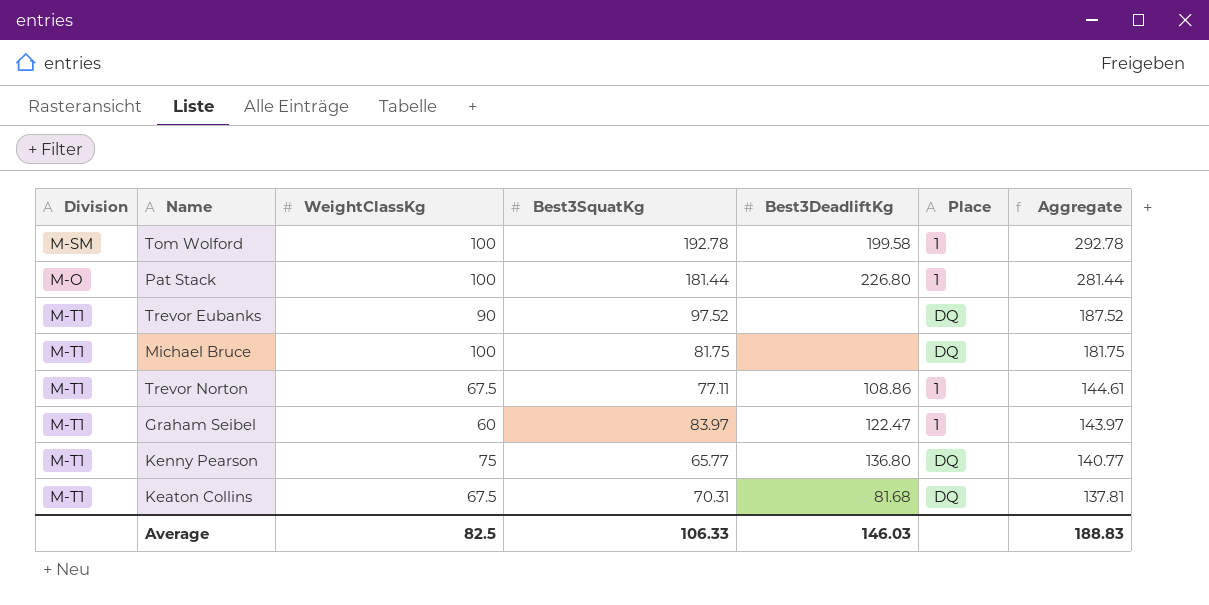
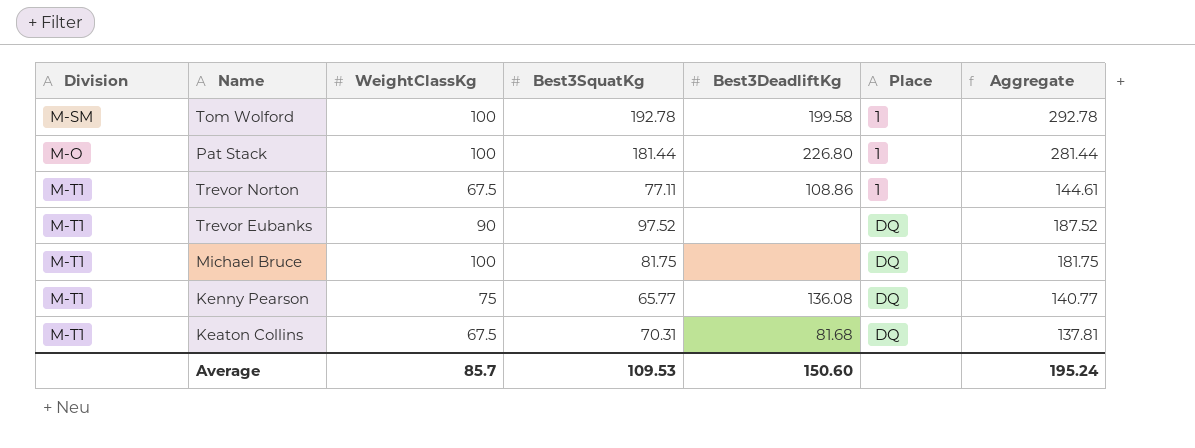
row order: Aggregate descending -> Place ascending
row Graham Seibel: M-T1 | 60 | 83.97 | 122.47 | 1 | 143.97 -> none
Kenny Pearson | Best3DeadliftKg: 136.80 -> 136.08
Average | WeightClassKg: 82.5 -> 85.7
Average | Best3SquatKg: 106.33 -> 109.53
Average | Best3DeadliftKg: 146.03 -> 150.60
Average | Aggregate: 188.83 -> 195.24

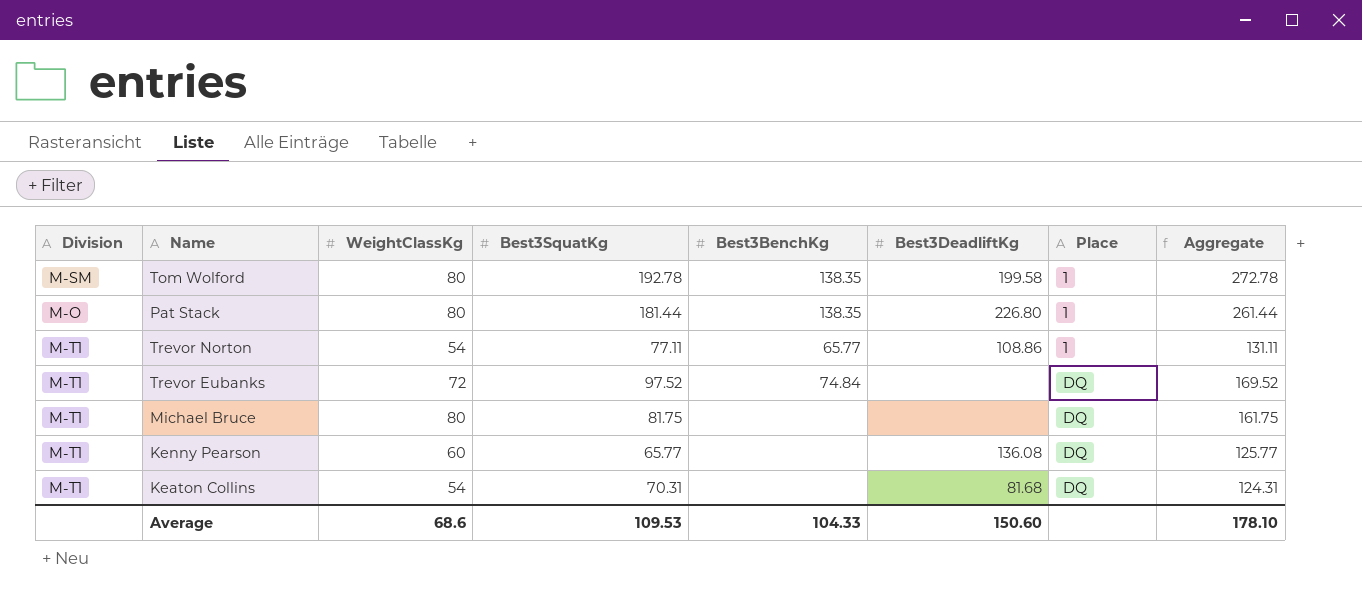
column Best3BenchKg | position: none -> 5
Tom Wolford | WeightClassKg: 100 -> 80
Tom Wolford | Aggregate: 292.78 -> 272.78
Pat Stack | WeightClassKg: 100 -> 80
Pat Stack | Aggregate: 281.44 -> 261.44
Trevor Norton | WeightClassKg: 67.5 -> 54
Trevor Norton | Aggregate: 144.61 -> 131.11
Trevor Eubanks | WeightClassKg: 90 -> 72
Trevor Eubanks | Aggregate: 187.52 -> 169.52
Michael Bruce | WeightClassKg: 100 -> 80
Michael Bruce | Aggregate: 181.75 -> 161.75
Kenny Pearson | WeightClassKg: 75 -> 60
Kenny Pearson | Aggregate: 140.77 -> 125.77
Keaton Collins | WeightClassKg: 67.5 -> 54
Keaton Collins | Aggregate: 137.81 -> 124.31
Average | WeightClassKg: 85.7 -> 68.6
Average | Aggregate: 195.24 -> 178.10

